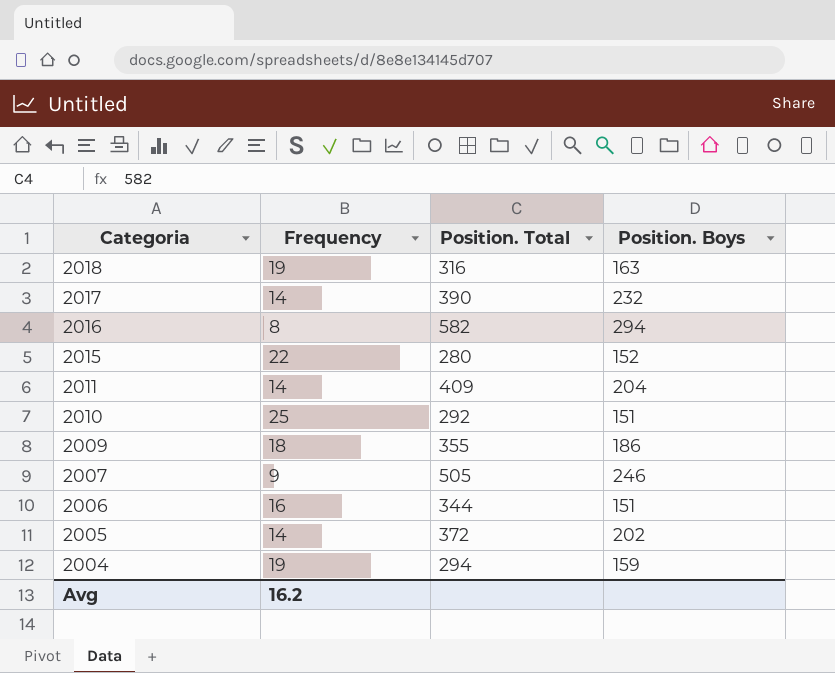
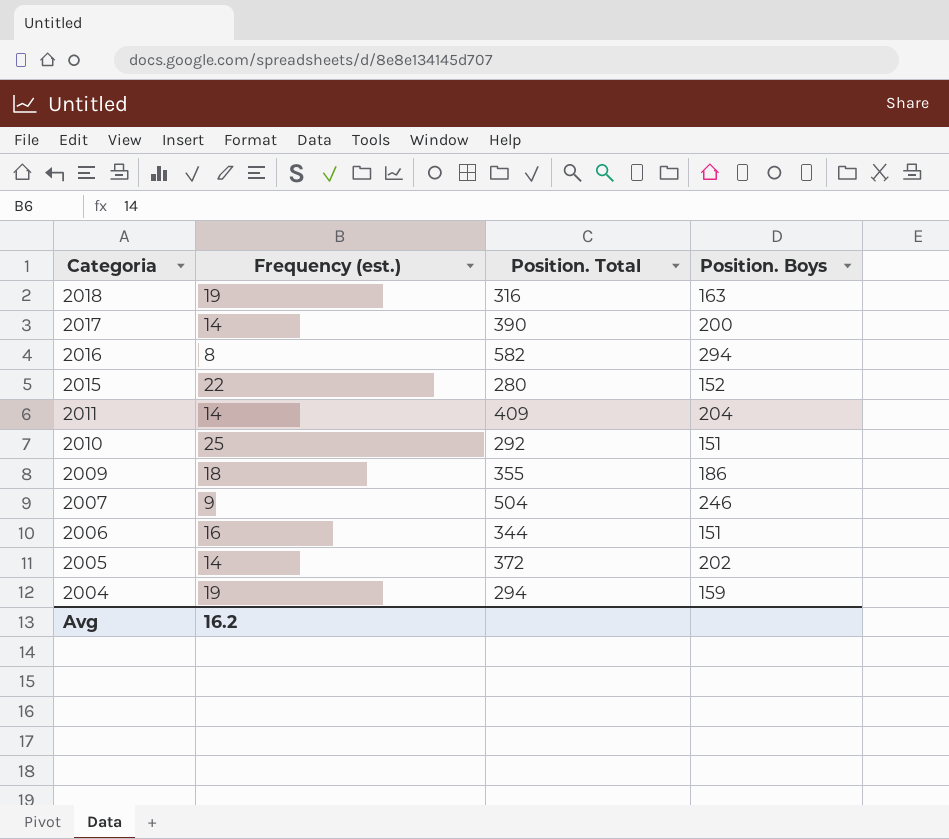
column name: Frequency -> Frequency (est.)
2017 | Position. Boys: 232 -> 200
2007 | Position. Total: 505 -> 504

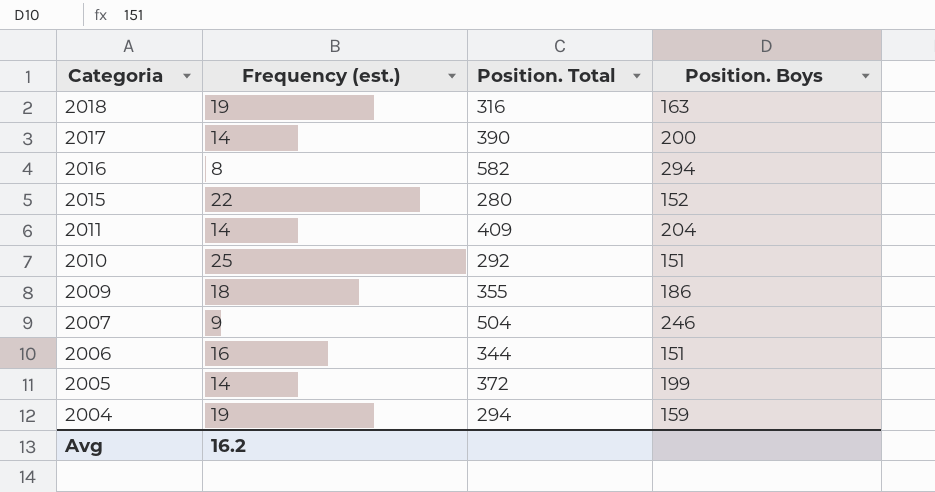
2005 | Position. Boys: 202 -> 199

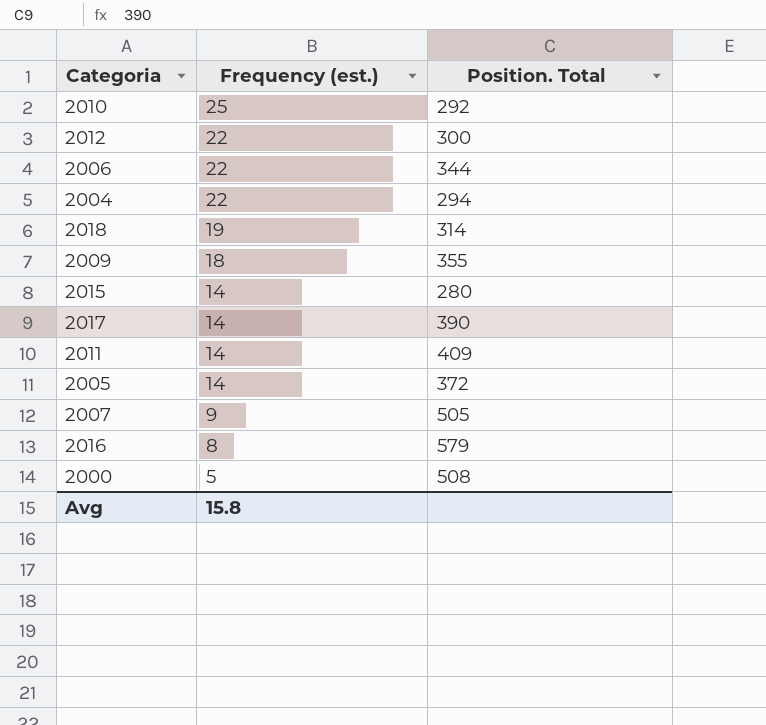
row order: Categoria descending -> Frequency (est.) descending
column Position. Boys | position: 4 -> none
row 2012: none -> 22 | 300
2006 | Frequency (est.): 16 -> 22
2004 | Frequency (est.): 19 -> 22
2018 | Position. Total: 316 -> 314
2015 | Frequency (est.): 22 -> 14
2007 | Position. Total: 504 -> 505
2016 | Position. Total: 582 -> 579
row 2000: none -> 5 | 508
Avg | Frequency (est.): 16.2 -> 15.8

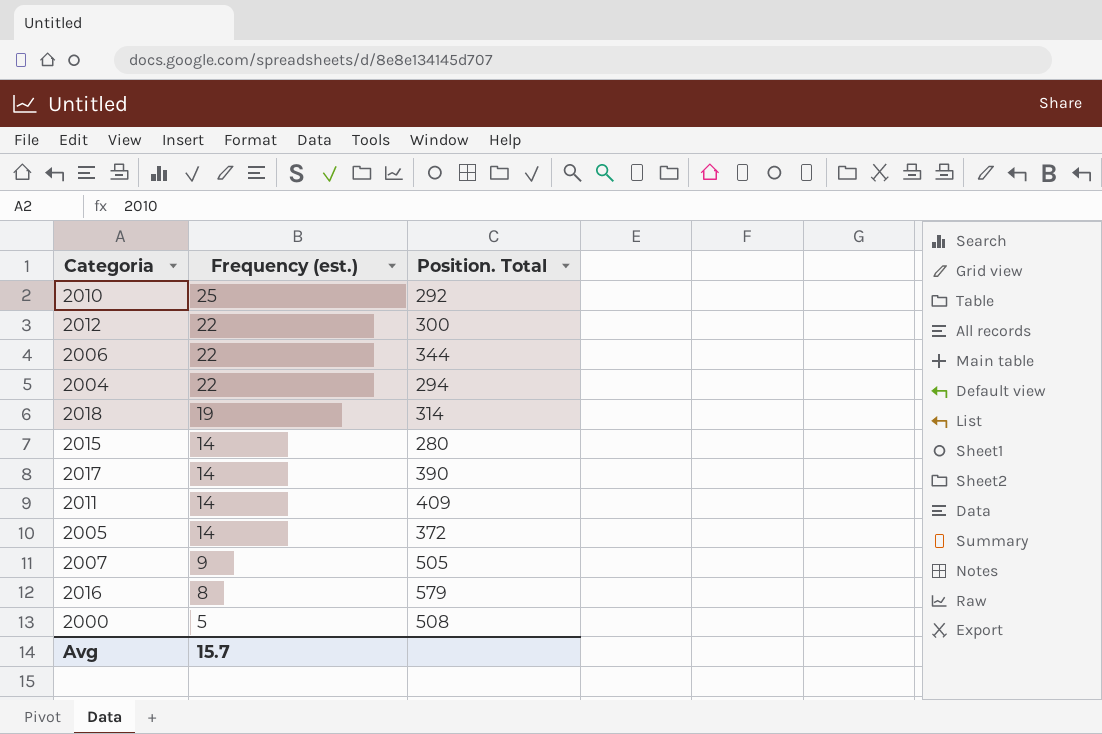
row 2009: 18 | 355 -> none
Avg | Frequency (est.): 15.8 -> 15.7

